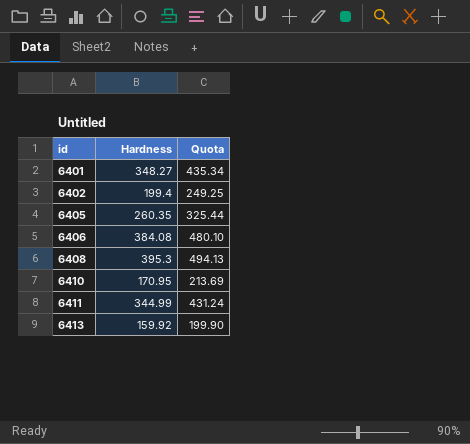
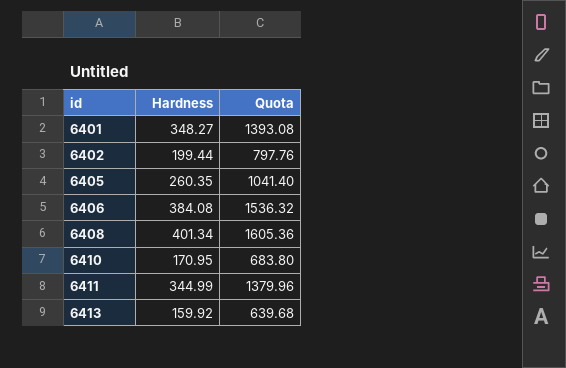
column Quota | formula: [Hardness] * 1.25 -> [Hardness] * 4
6402 | Hardness: 199.4 -> 199.44
6408 | Hardness: 395.3 -> 401.34

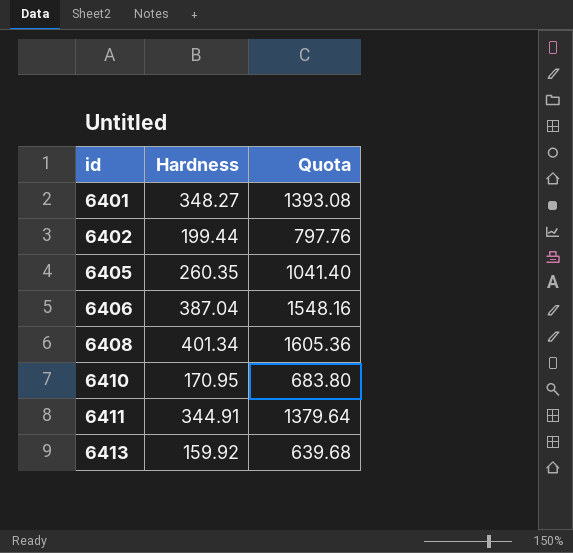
6406 | Hardness: 384.08 -> 387.04
6406 | Quota: 1536.32 -> 1548.16
6411 | Hardness: 344.99 -> 344.91
6411 | Quota: 1379.96 -> 1379.64

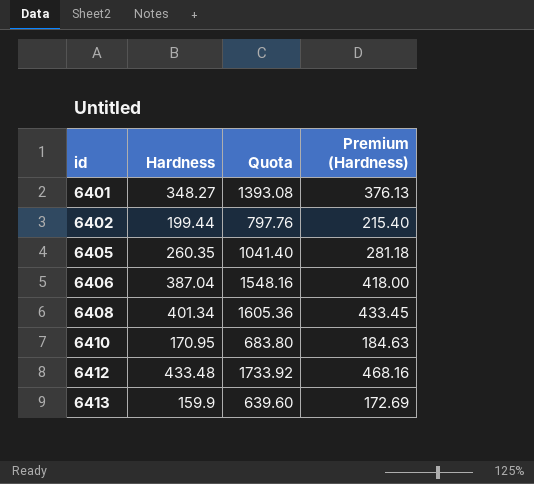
column Premium (Hardness) | formula: none -> [Hardness] * 1.08
row 6411: 344.91 | 1379.64 -> none
row 6412: none -> 433.48 | 1733.92 | 468.16
6413 | Hardness: 159.92 -> 159.9
6413 | Quota: 639.68 -> 639.60

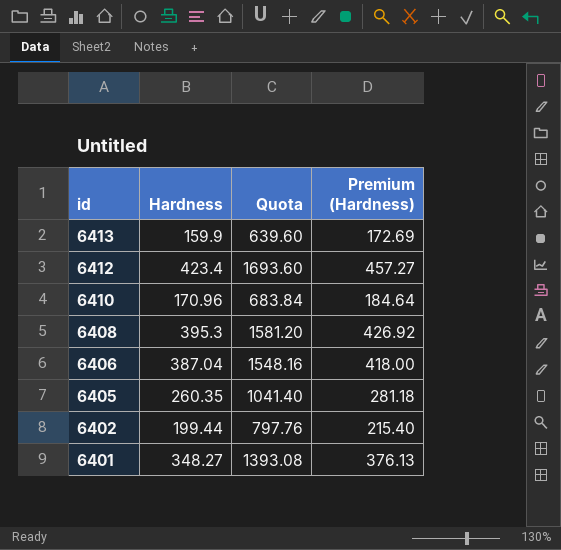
row order: id ascending -> id descending
6412 | Hardness: 433.48 -> 423.4
6412 | Quota: 1733.92 -> 1693.60
6412 | Premium (Hardness): 468.16 -> 457.27
6410 | Hardness: 170.95 -> 170.96
6410 | Quota: 683.80 -> 683.84
6410 | Premium (Hardness): 184.63 -> 184.64
6408 | Hardness: 401.34 -> 395.3
6408 | Quota: 1605.36 -> 1581.20
6408 | Premium (Hardness): 433.45 -> 426.92

